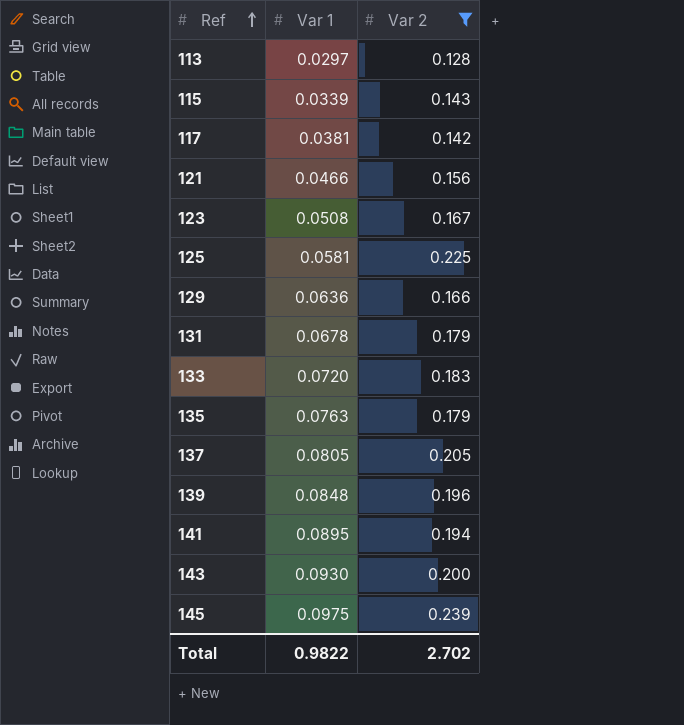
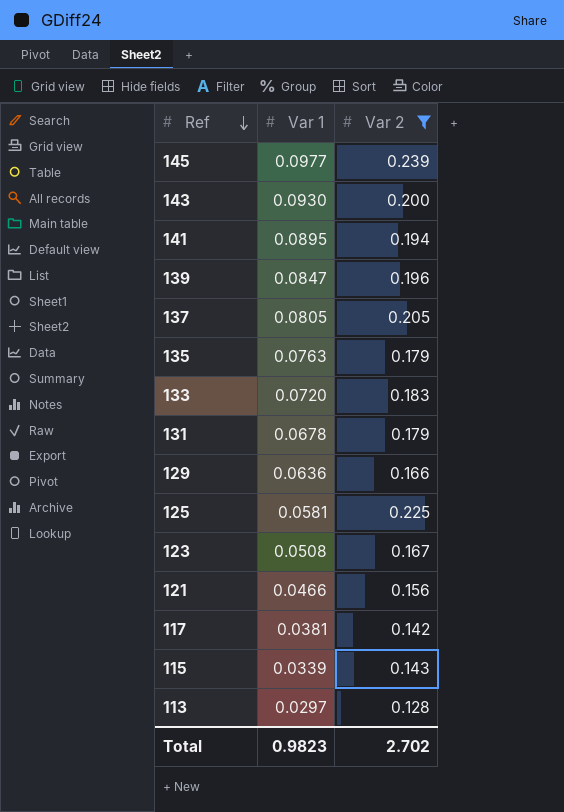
row order: Ref ascending -> Ref descending
145 | Var 1: 0.0975 -> 0.0977
139 | Var 1: 0.0848 -> 0.0847
Total | Var 1: 0.9822 -> 0.9823

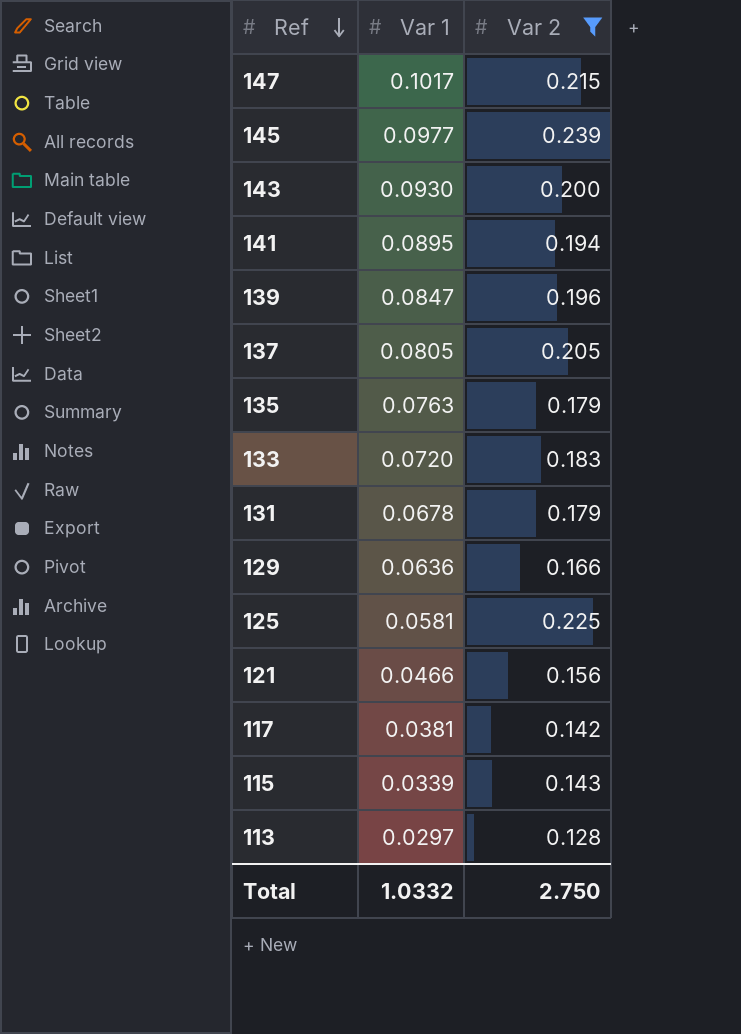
row 123: 0.0508 | 0.167 -> none
row 147: none -> 0.1017 | 0.215
Total | Var 1: 0.9823 -> 1.0332
Total | Var 2: 2.702 -> 2.750

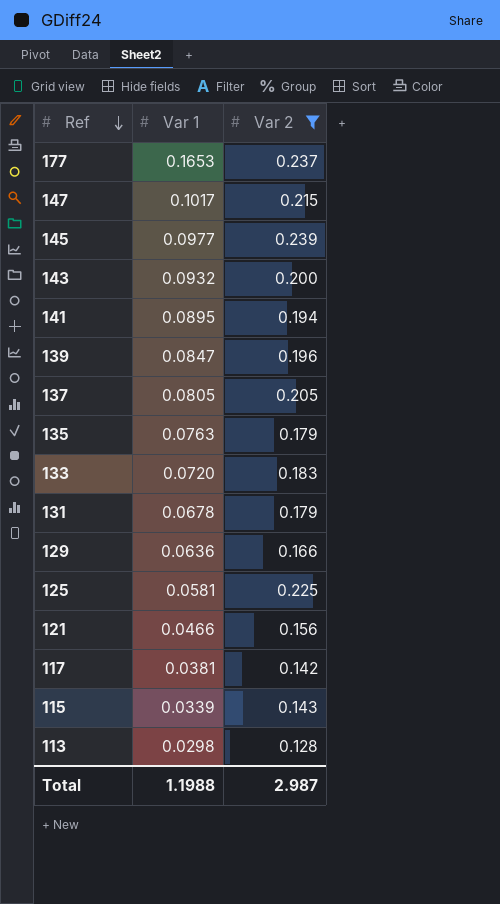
row 177: none -> 0.1653 | 0.237
143 | Var 1: 0.0930 -> 0.0932
113 | Var 1: 0.0297 -> 0.0298
Total | Var 1: 1.0332 -> 1.1988
Total | Var 2: 2.750 -> 2.987

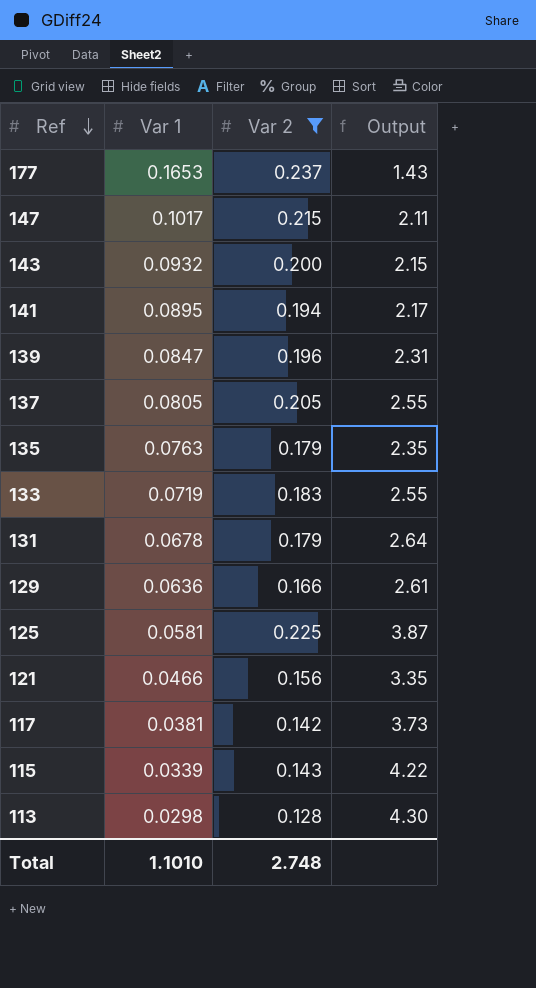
column Output | formula: none -> [Var 2] / [Var 1]
row 145: 0.0977 | 0.239 -> none
133 | Var 1: 0.0720 -> 0.0719
Total | Var 1: 1.1988 -> 1.1010
Total | Var 2: 2.987 -> 2.748

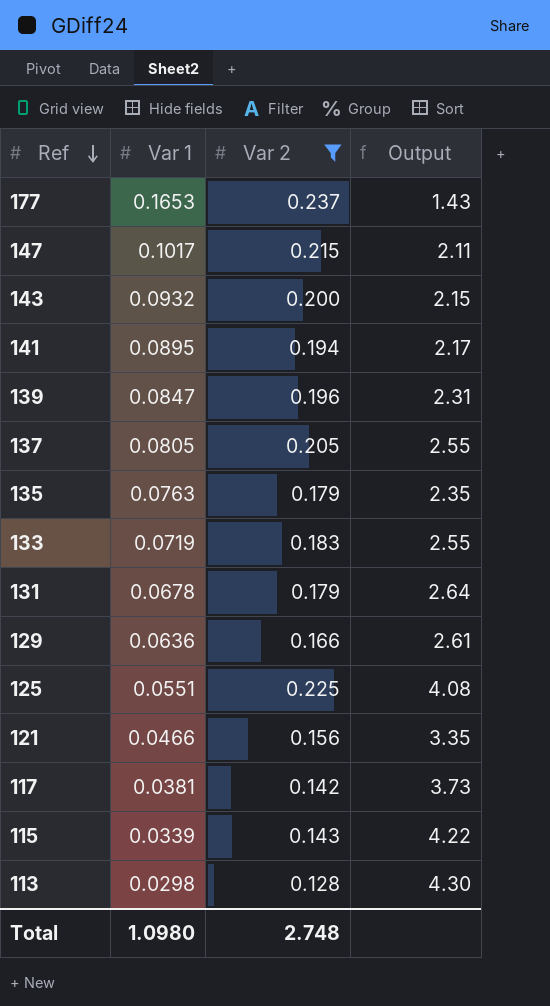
125 | Var 1: 0.0581 -> 0.0551
125 | Output: 3.87 -> 4.08
Total | Var 1: 1.1010 -> 1.0980

